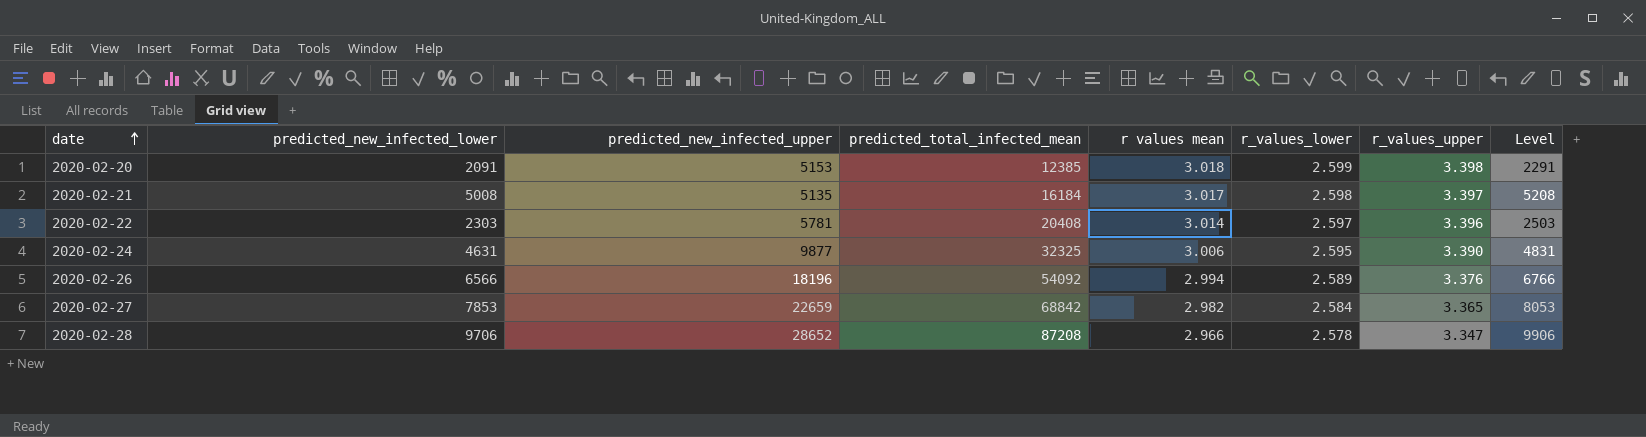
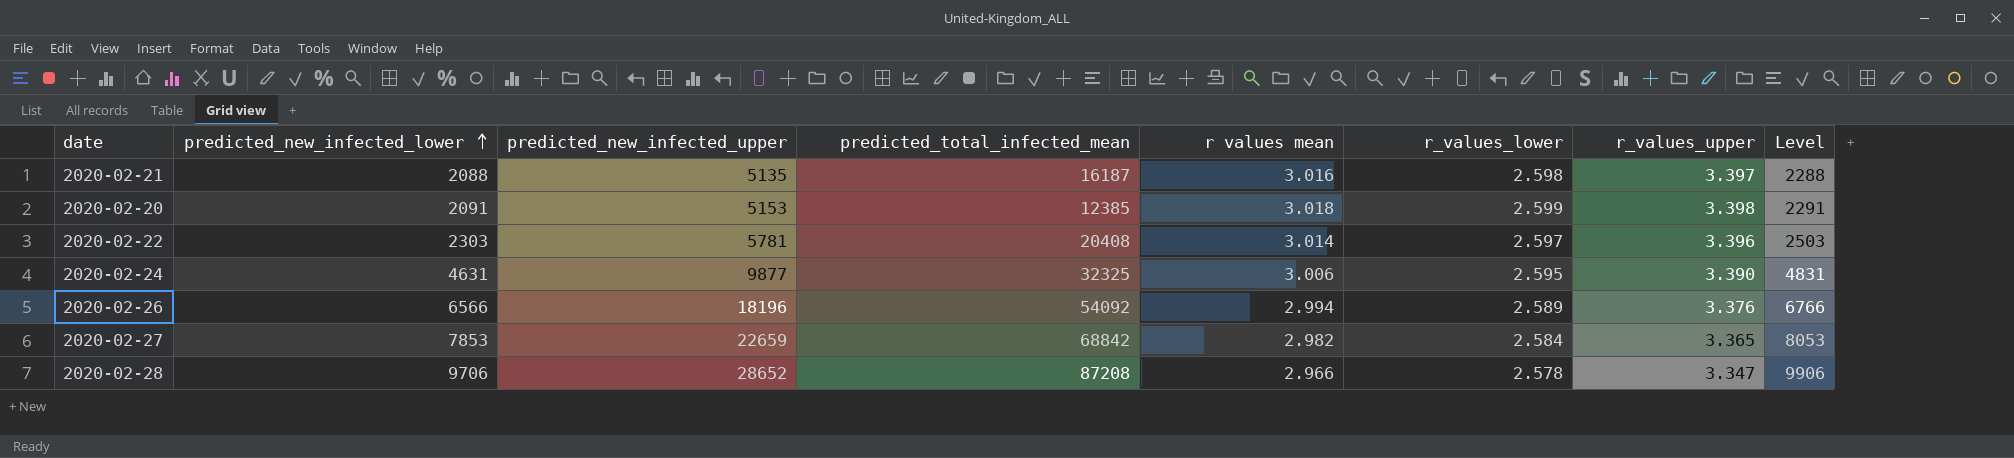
row order: date ascending -> predicted_new_infected_lower ascending
2020-02-21 | predicted_new_infected_lower: 5008 -> 2088
2020-02-21 | predicted_total_infected_mean: 16184 -> 16187
2020-02-21 | r values mean: 3.017 -> 3.016
2020-02-21 | Level: 5208 -> 2288

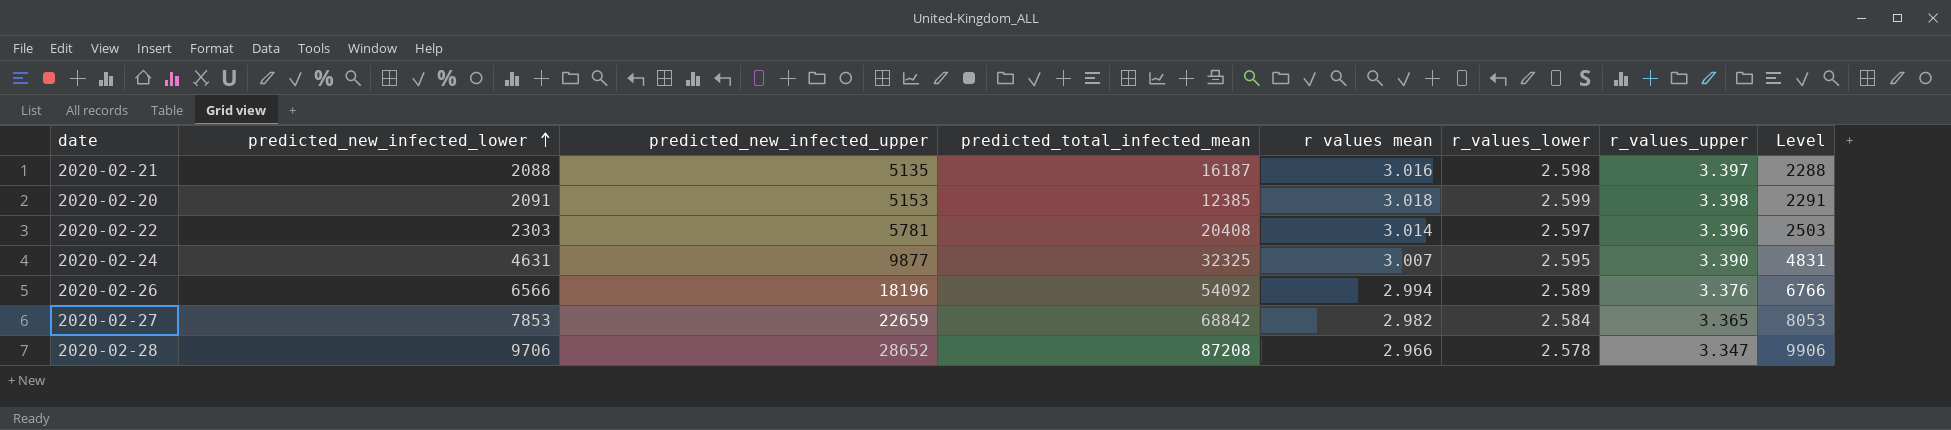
2020-02-24 | r values mean: 3.006 -> 3.007

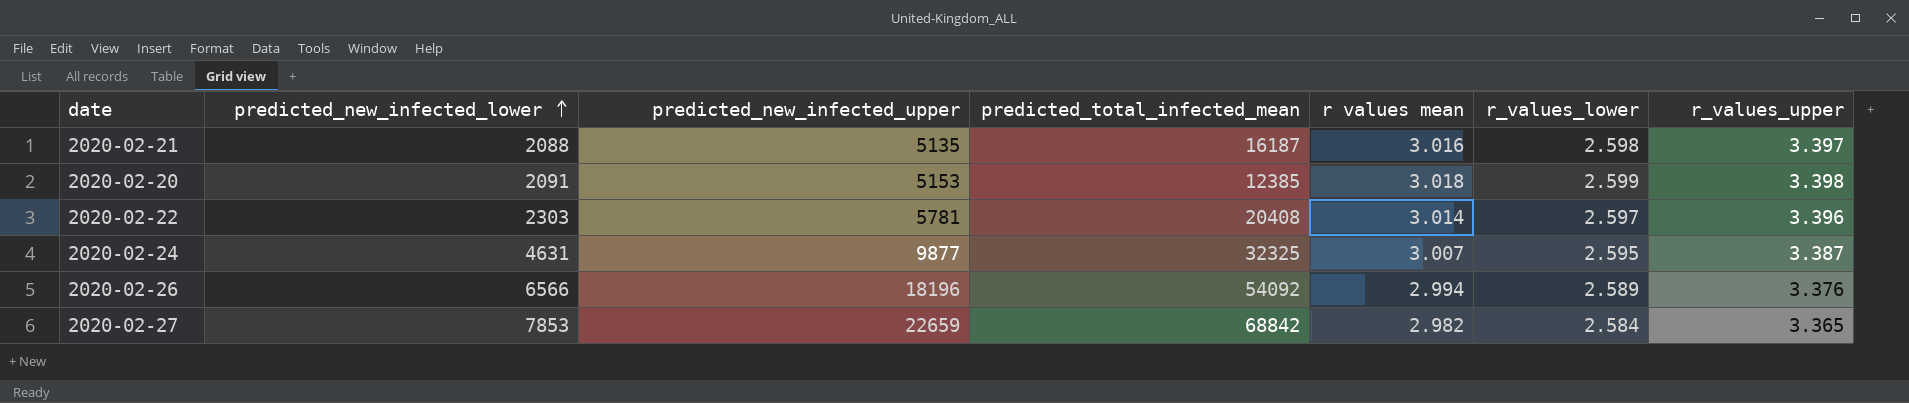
column Level | formula: [predicted_new_infected_lower] + 200 -> none
row 2020-02-28: 9706 | 28652 | 87208 | 2.966 | 2.578 | 3.347 | 9906 -> none
2020-02-24 | r_values_upper: 3.390 -> 3.387

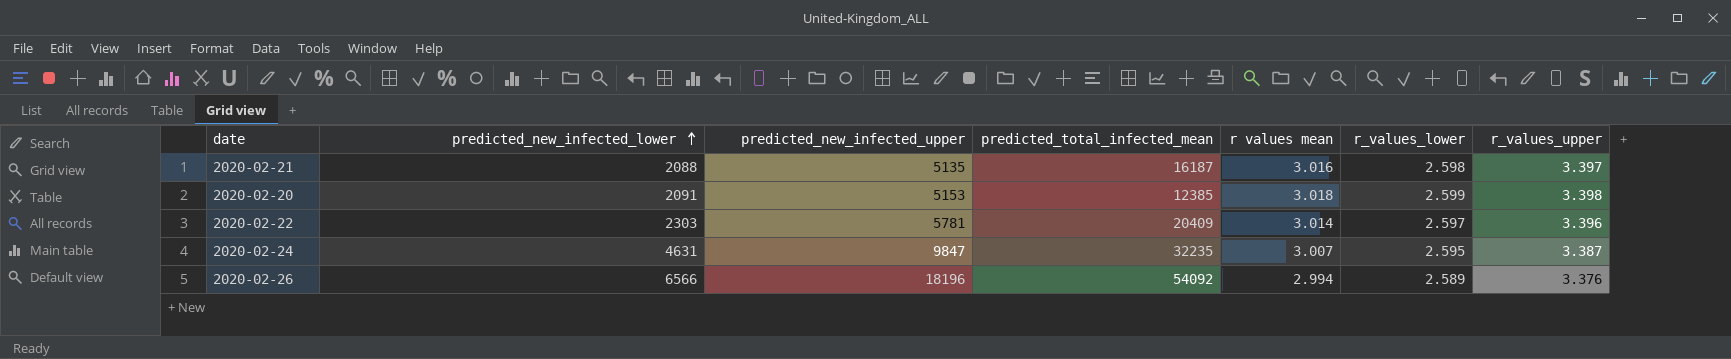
row 2020-02-27: 7853 | 22659 | 68842 | 2.982 | 2.584 | 3.365 -> none
2020-02-22 | predicted_total_infected_mean: 20408 -> 20409
2020-02-24 | predicted_new_infected_upper: 9877 -> 9847
2020-02-24 | predicted_total_infected_mean: 32325 -> 32235

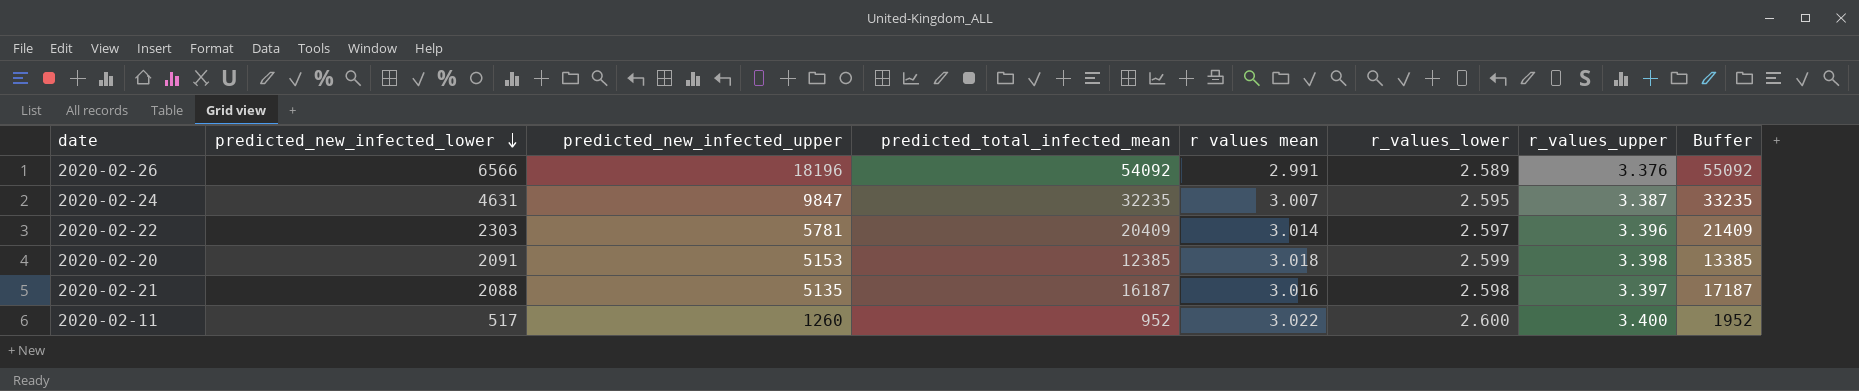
row order: predicted_new_infected_lower ascending -> predicted_new_infected_lower descending
column Buffer | formula: none -> [predicted_total_infected_mean] + 1000
2020-02-26 | r values mean: 2.994 -> 2.991
row 2020-02-11: none -> 517 | 1260 | 952 | 3.022 | 2.600 | 3.400 | 1952

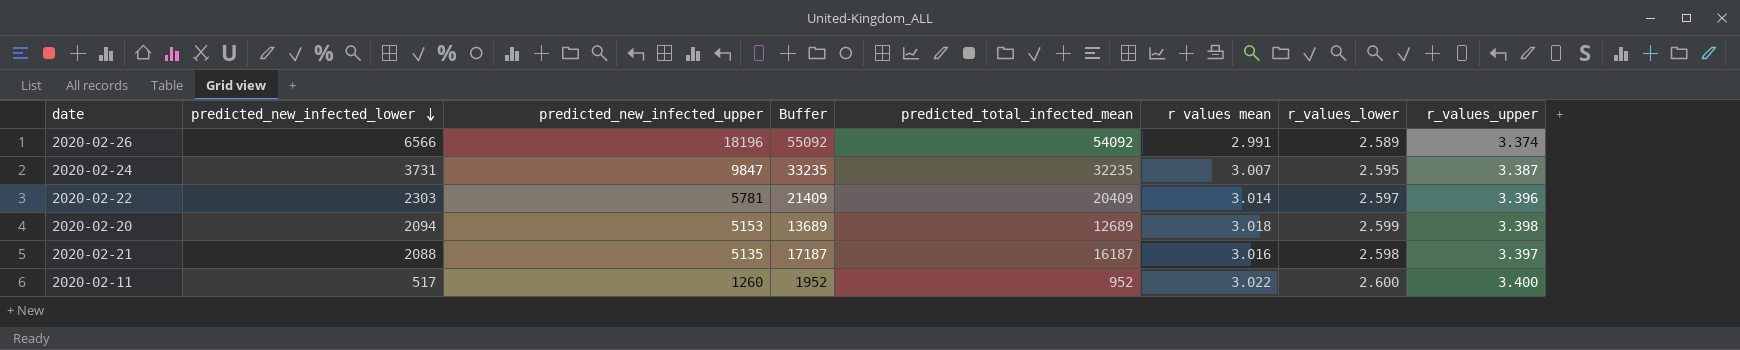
column Buffer | position: 8 -> 4
2020-02-26 | r_values_upper: 3.376 -> 3.374
2020-02-24 | predicted_new_infected_lower: 4631 -> 3731
2020-02-20 | predicted_new_infected_lower: 2091 -> 2094
2020-02-20 | Buffer: 13385 -> 13689
2020-02-20 | predicted_total_infected_mean: 12385 -> 12689

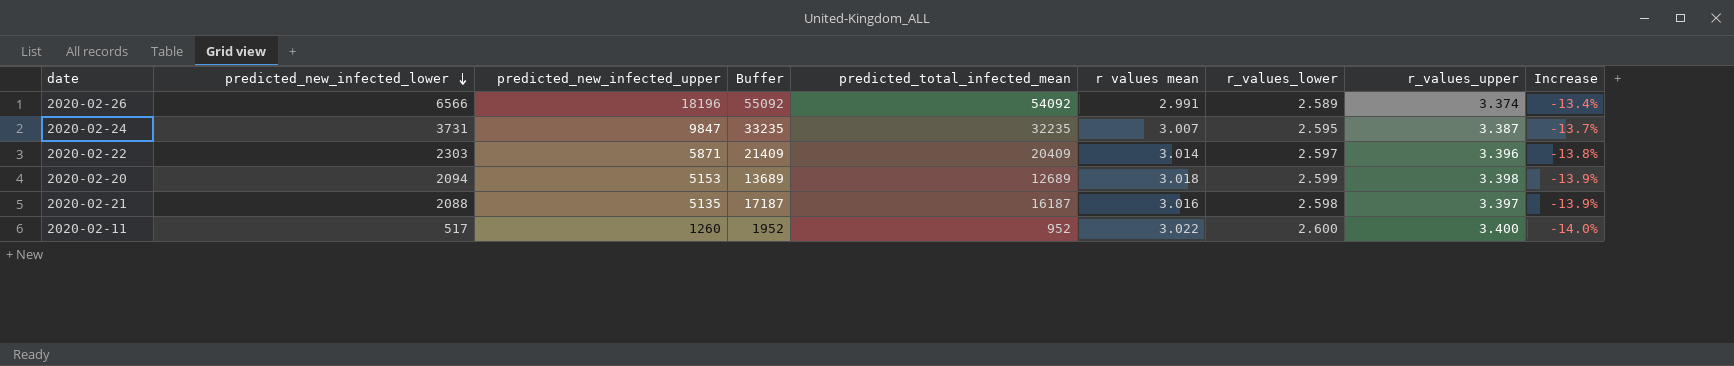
column Increase | formula: none -> ([r_values_lower] - [r values mean]) / [r values mean]
2020-02-22 | predicted_new_infected_upper: 5781 -> 5871

